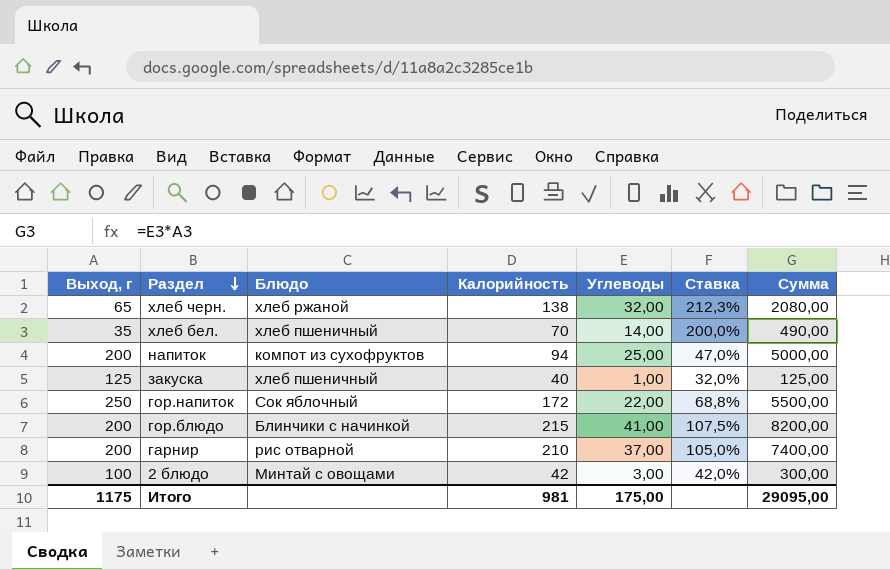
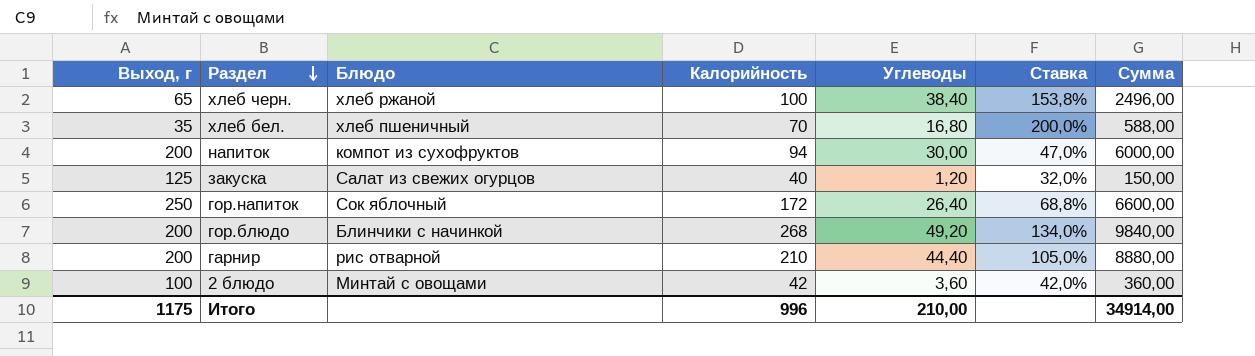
хлеб черн. | Калорийность: 138 -> 100
хлеб черн. | Углеводы: 32,00 -> 38,40
хлеб черн. | Ставка: 212,3% -> 153,8%
хлеб черн. | Сумма: 2080,00 -> 2496,00
хлеб бел. | Углеводы: 14,00 -> 16,80
хлеб бел. | Сумма: 490,00 -> 588,00
напиток | Углеводы: 25,00 -> 30,00
напиток | Сумма: 5000,00 -> 6000,00
закуска | Блюдо: хлеб пшеничный -> Салат из свежих огурцов
закуска | Углеводы: 1,00 -> 1,20
закуска | Сумма: 125,00 -> 150,00
гор.напиток | Углеводы: 22,00 -> 26,40
гор.напиток | Сумма: 5500,00 -> 6600,00
гор.блюдо | Калорийность: 215 -> 268
гор.блюдо | Углеводы: 41,00 -> 49,20
гор.блюдо | Ставка: 107,5% -> 134,0%
гор.блюдо | Сумма: 8200,00 -> 9840,00
гарнир | Углеводы: 37,00 -> 44,40
гарнир | Сумма: 7400,00 -> 8880,00
2 блюдо | Углеводы: 3,00 -> 3,60
2 блюдо | Сумма: 300,00 -> 360,00
Итого | Калорийность: 981 -> 996
Итого | Углеводы: 175,00 -> 210,00
Итого | Сумма: 29095,00 -> 34914,00

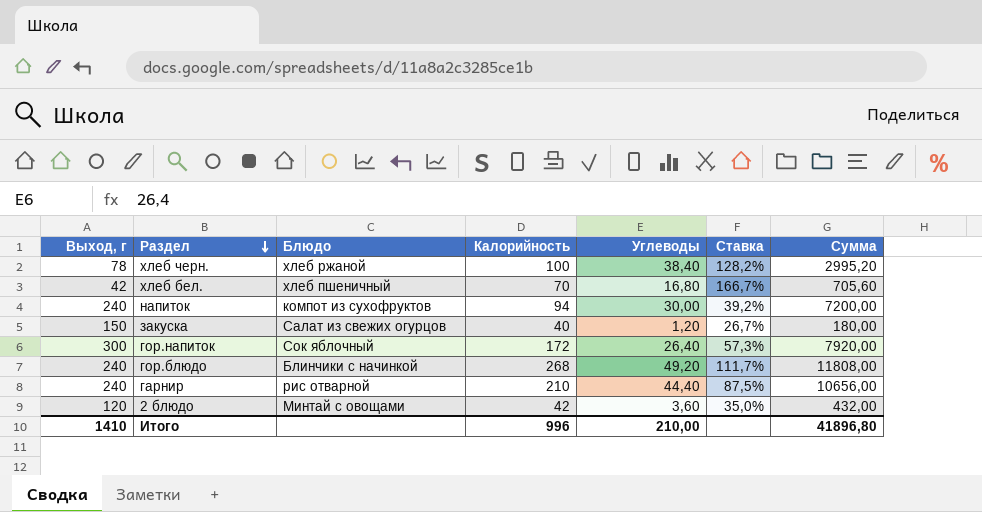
хлеб черн. | Выход, г: 65 -> 78
хлеб черн. | Ставка: 153,8% -> 128,2%
хлеб черн. | Сумма: 2496,00 -> 2995,20
хлеб бел. | Выход, г: 35 -> 42
хлеб бел. | Ставка: 200,0% -> 166,7%
хлеб бел. | Сумма: 588,00 -> 705,60
напиток | Выход, г: 200 -> 240
напиток | Ставка: 47,0% -> 39,2%
напиток | Сумма: 6000,00 -> 7200,00
закуска | Выход, г: 125 -> 150
закуска | Ставка: 32,0% -> 26,7%
закуска | Сумма: 150,00 -> 180,00
гор.напиток | Выход, г: 250 -> 300
гор.напиток | Ставка: 68,8% -> 57,3%
гор.напиток | Сумма: 6600,00 -> 7920,00
гор.блюдо | Выход, г: 200 -> 240
гор.блюдо | Ставка: 134,0% -> 111,7%
гор.блюдо | Сумма: 9840,00 -> 11808,00
гарнир | Выход, г: 200 -> 240
гарнир | Ставка: 105,0% -> 87,5%
гарнир | Сумма: 8880,00 -> 10656,00
2 блюдо | Выход, г: 100 -> 120
2 блюдо | Ставка: 42,0% -> 35,0%
2 блюдо | Сумма: 360,00 -> 432,00
Итого | Выход, г: 1175 -> 1410
Итого | Сумма: 34914,00 -> 41896,80

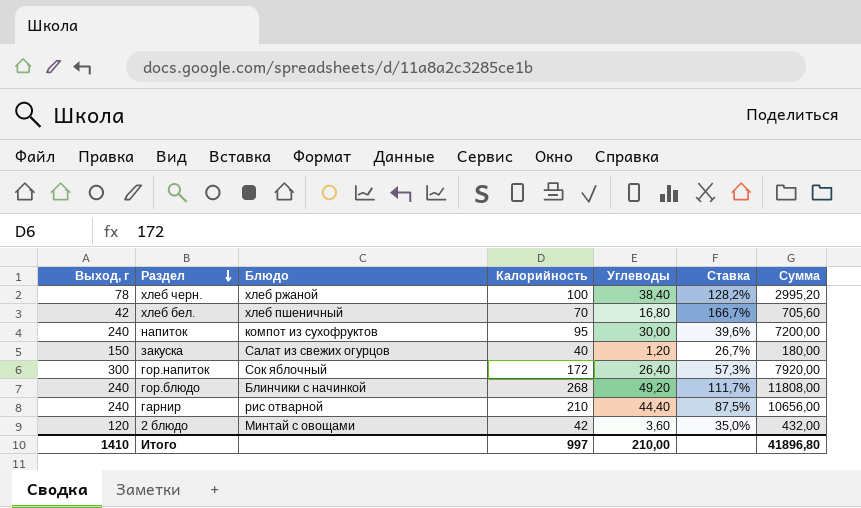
напиток | Калорийность: 94 -> 95
напиток | Ставка: 39,2% -> 39,6%
Итого | Калорийность: 996 -> 997

